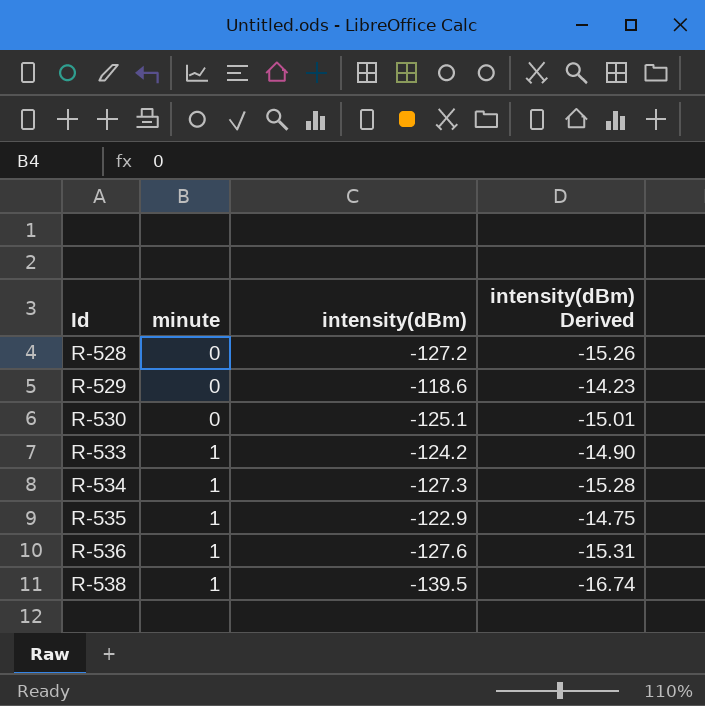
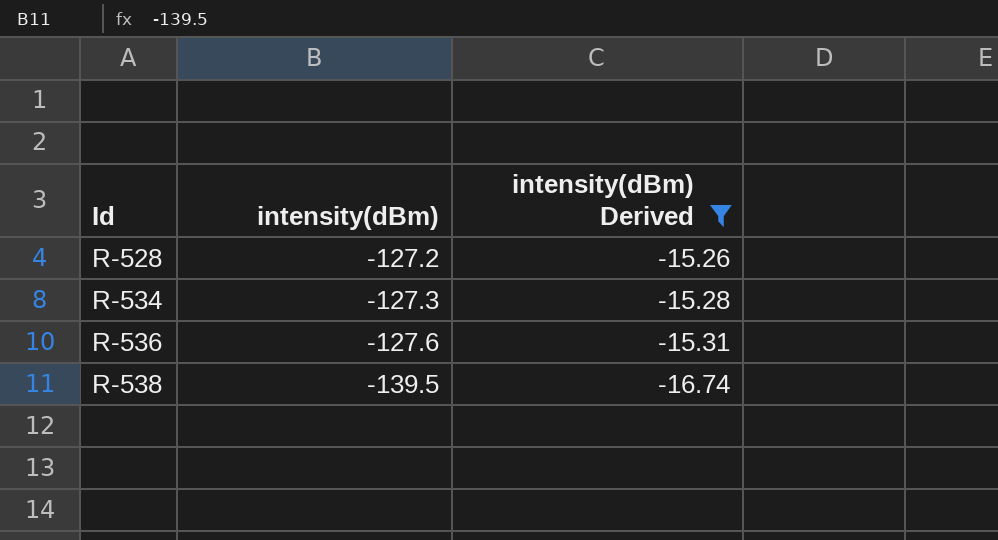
filter: none -> intensity(dBm) Derived <= -15.26
column minute | position: 2 -> none

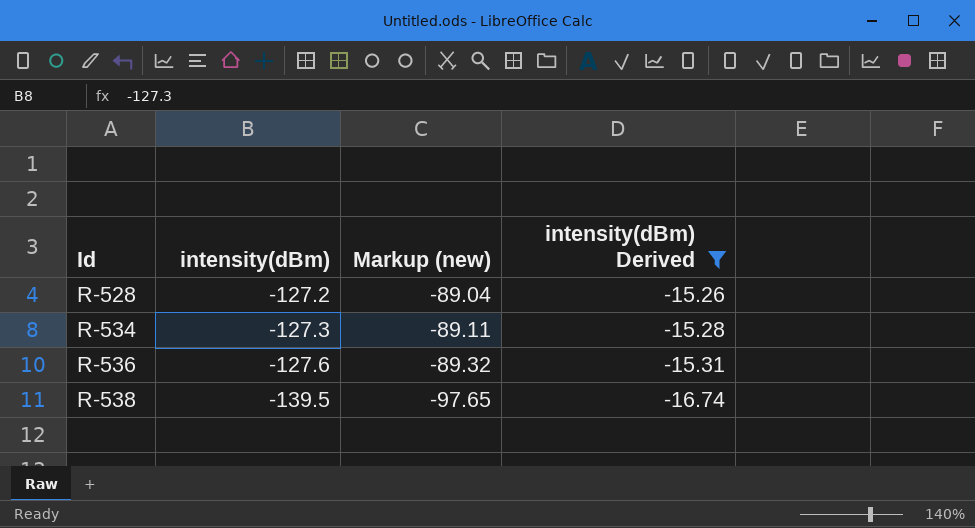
column Markup (new) | formula: none -> [intensity(dBm)] * 0.7

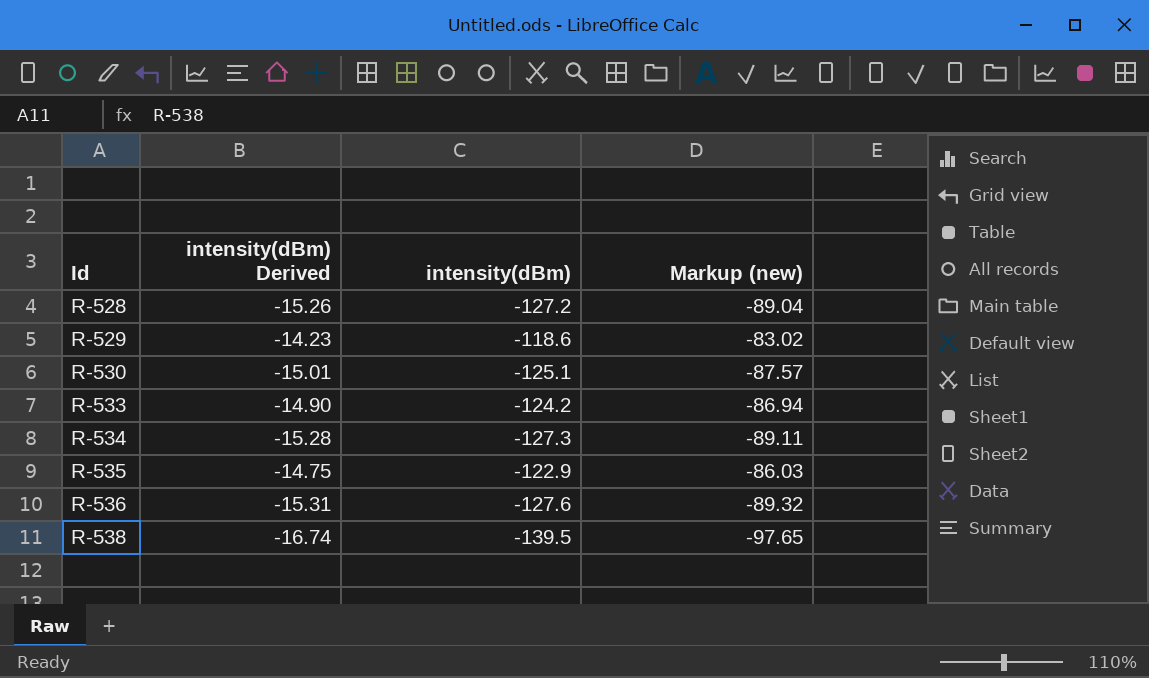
filter: intensity(dBm) Derived <= -15.26 -> none
column intensity(dBm) Derived | position: 4 -> 2

